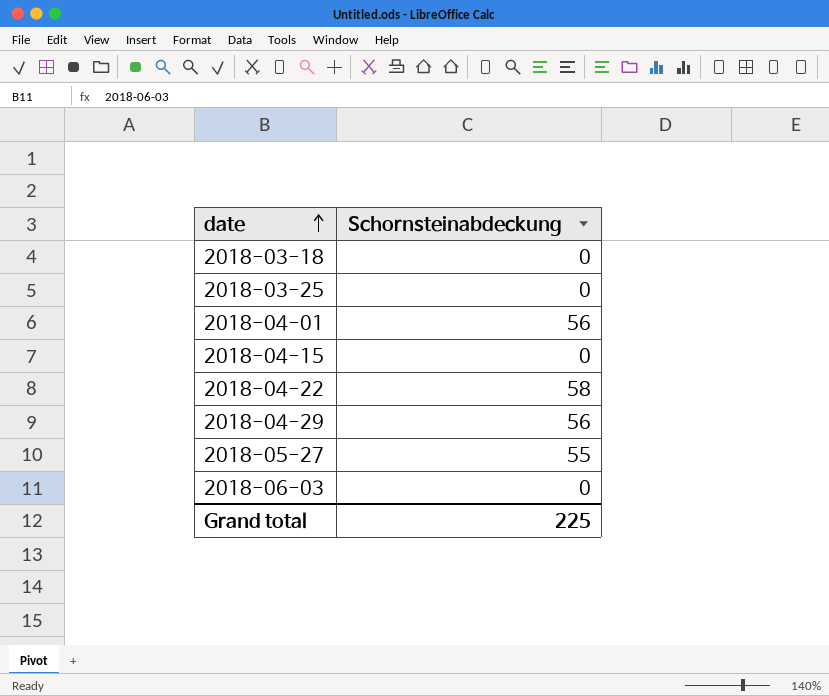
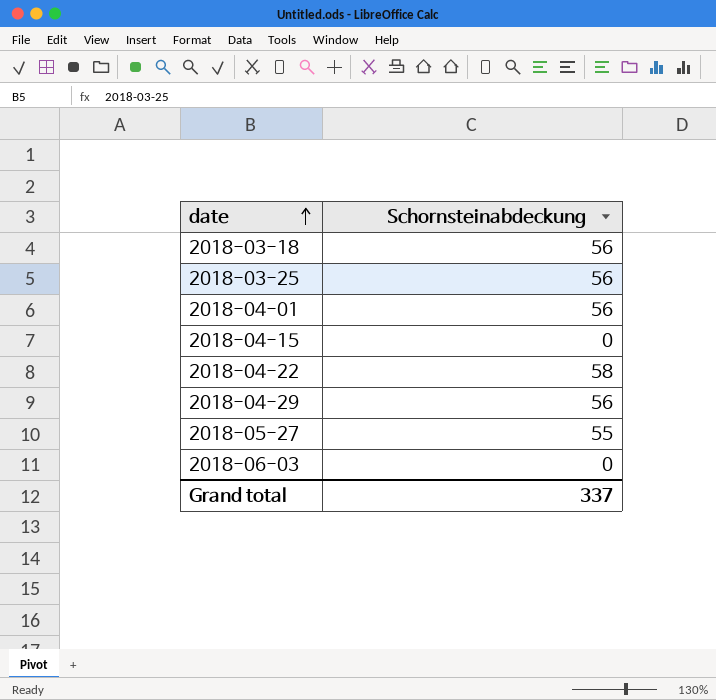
2018-03-18 | Schornsteinabdeckung: 0 -> 56
2018-03-25 | Schornsteinabdeckung: 0 -> 56
Grand total | Schornsteinabdeckung: 225 -> 337

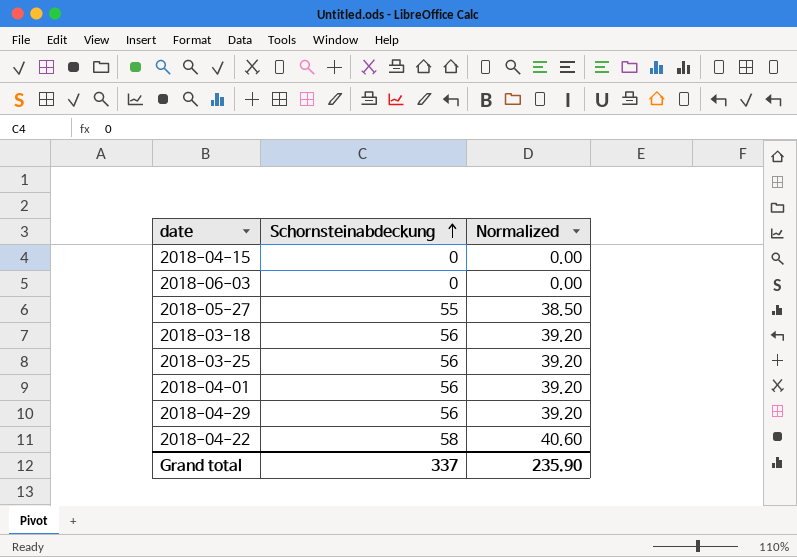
row order: date ascending -> Schornsteinabdeckung ascending
column Normalized | formula: none -> [Schornsteinabdeckung] * 0.7

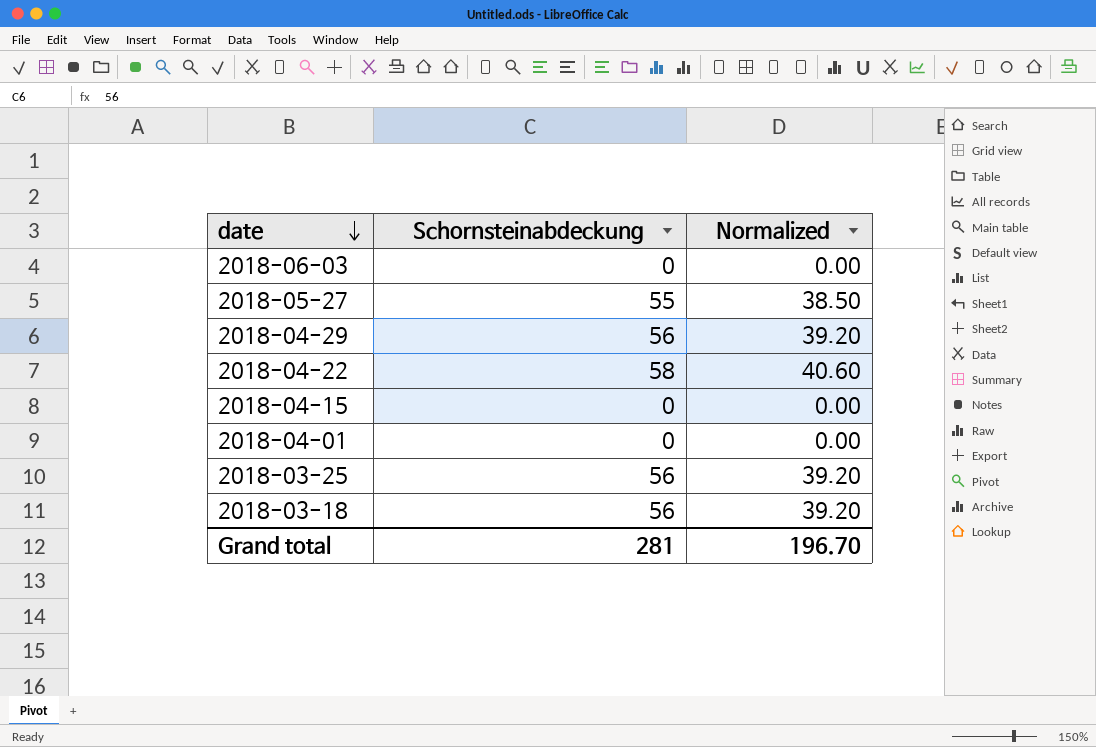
row order: Schornsteinabdeckung ascending -> date descending
2018-04-01 | Schornsteinabdeckung: 56 -> 0
2018-04-01 | Normalized: 39.20 -> 0.00
Grand total | Schornsteinabdeckung: 337 -> 281
Grand total | Normalized: 235.90 -> 196.70

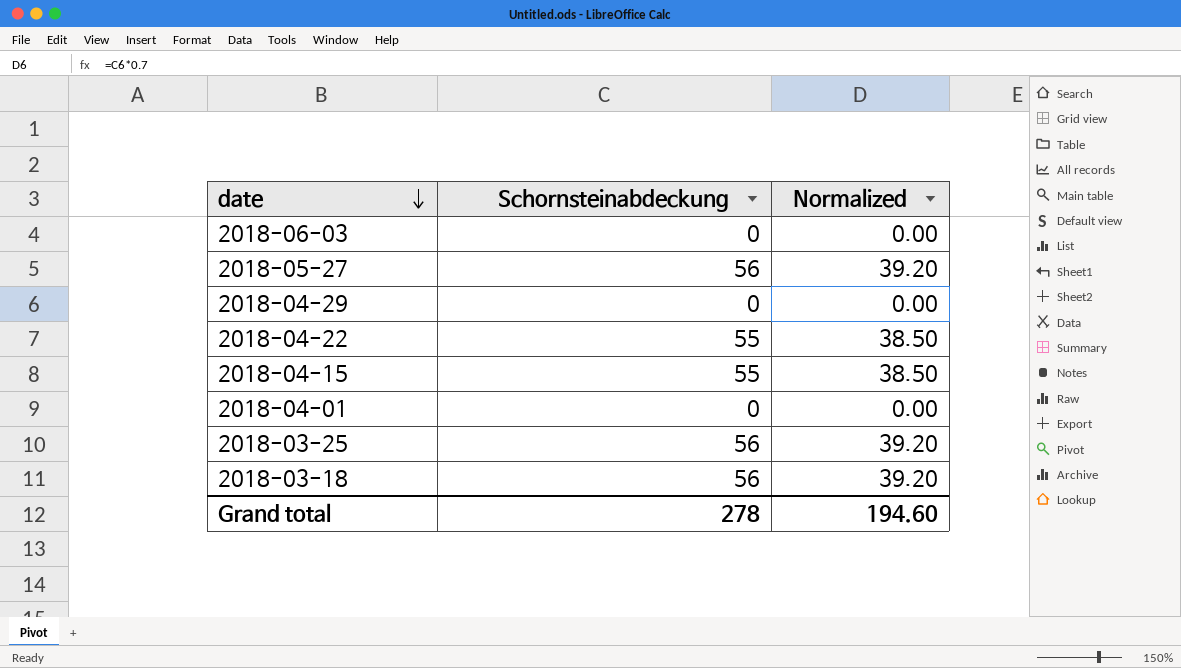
2018-05-27 | Schornsteinabdeckung: 55 -> 56
2018-05-27 | Normalized: 38.50 -> 39.20
2018-04-29 | Schornsteinabdeckung: 56 -> 0
2018-04-29 | Normalized: 39.20 -> 0.00
2018-04-22 | Schornsteinabdeckung: 58 -> 55
2018-04-22 | Normalized: 40.60 -> 38.50
2018-04-15 | Schornsteinabdeckung: 0 -> 55
2018-04-15 | Normalized: 0.00 -> 38.50
Grand total | Schornsteinabdeckung: 281 -> 278
Grand total | Normalized: 196.70 -> 194.60

